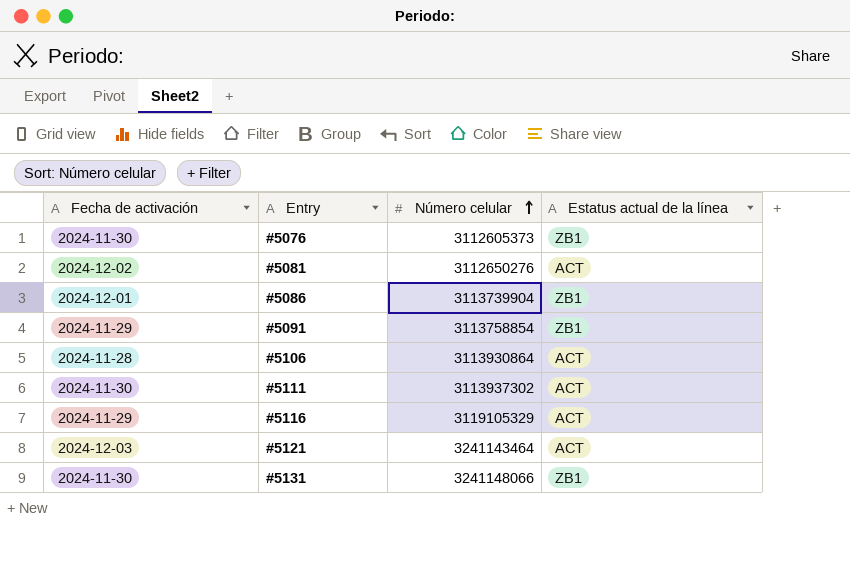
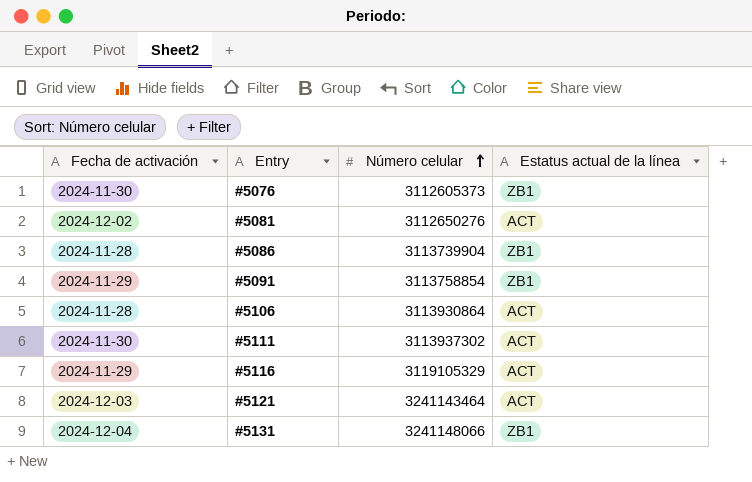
#5086 | Fecha de activación: 2024-12-01 -> 2024-11-28
#5131 | Fecha de activación: 2024-11-30 -> 2024-12-04

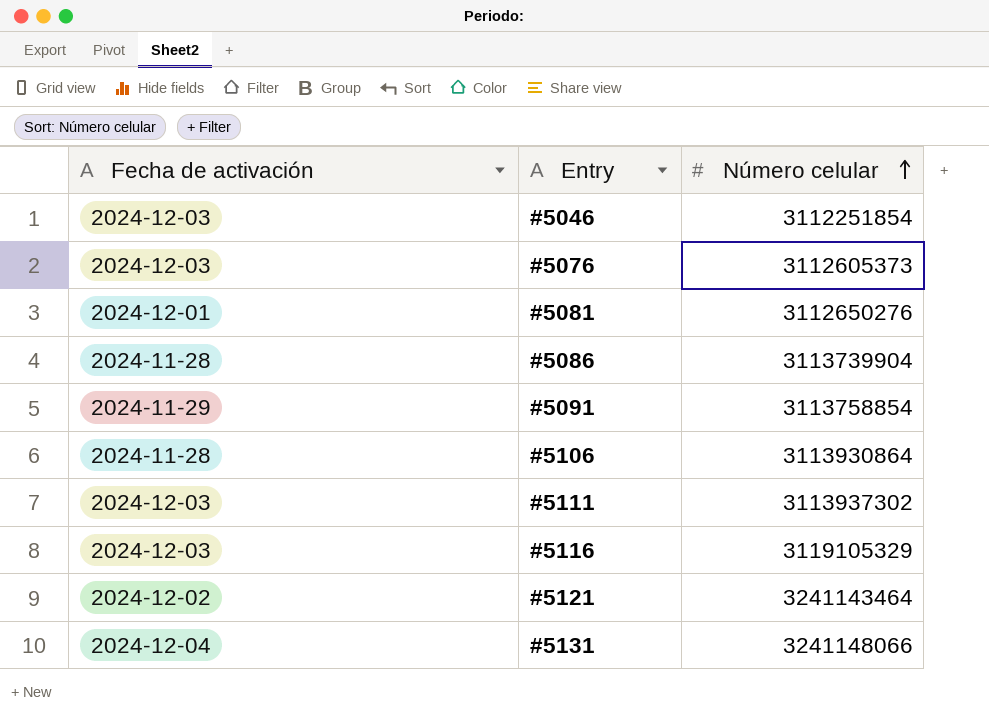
column Estatus actual de la línea | position: 4 -> none
row #5046: none -> 2024-12-03 | 3112251854
#5076 | Fecha de activación: 2024-11-30 -> 2024-12-03
#5081 | Fecha de activación: 2024-12-02 -> 2024-12-01
#5111 | Fecha de activación: 2024-11-30 -> 2024-12-03
#5116 | Fecha de activación: 2024-11-29 -> 2024-12-03
#5121 | Fecha de activación: 2024-12-03 -> 2024-12-02

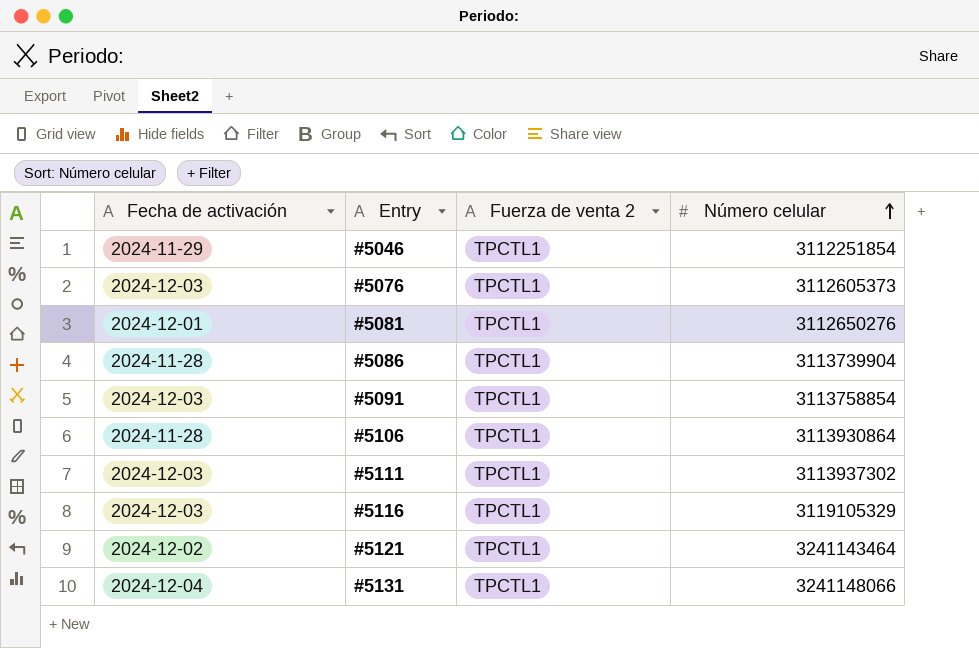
column Fuerza de venta 2 | position: none -> 3
#5046 | Fecha de activación: 2024-12-03 -> 2024-11-29
#5091 | Fecha de activación: 2024-11-29 -> 2024-12-03

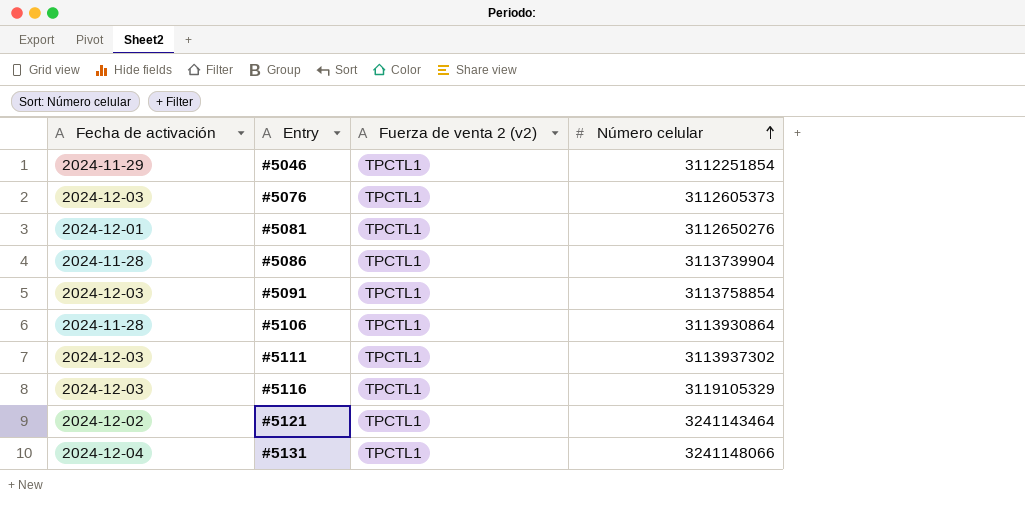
column name: Fuerza de venta 2 -> Fuerza de venta 2 (v2)

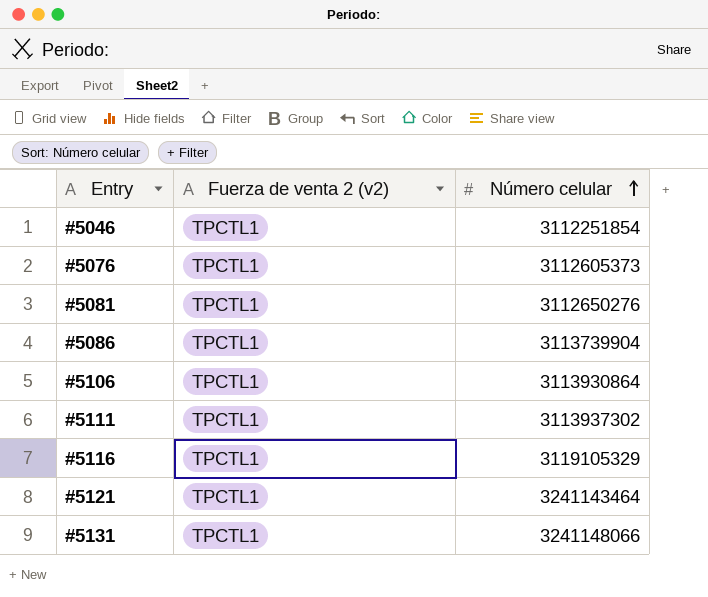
column Fecha de activación | position: 1 -> none
row #5091: 2024-12-03 | TPCTL1 | 3113758854 -> none

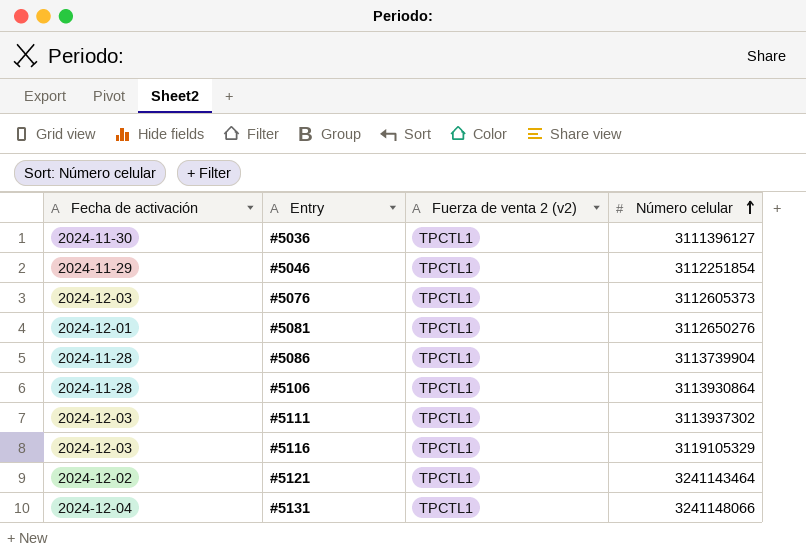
column Fecha de activación | position: none -> 1
row #5036: none -> 2024-11-30 | TPCTL1 | 3111396127

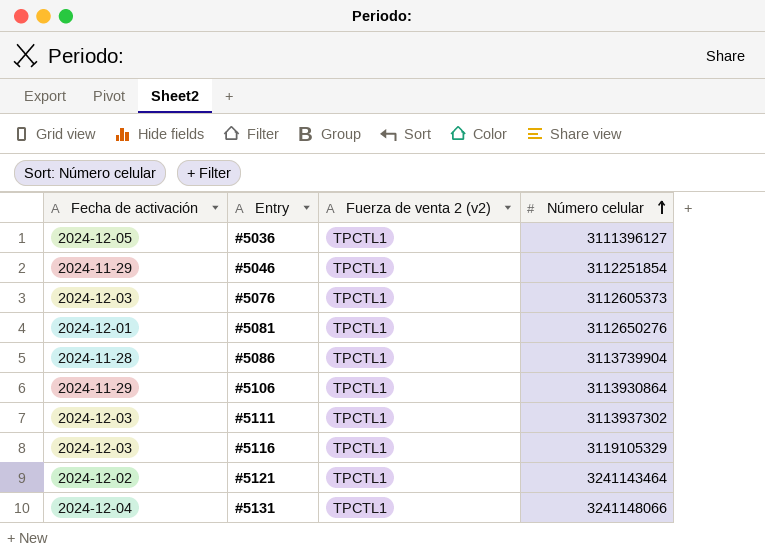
#5036 | Fecha de activación: 2024-11-30 -> 2024-12-05
#5106 | Fecha de activación: 2024-11-28 -> 2024-11-29

